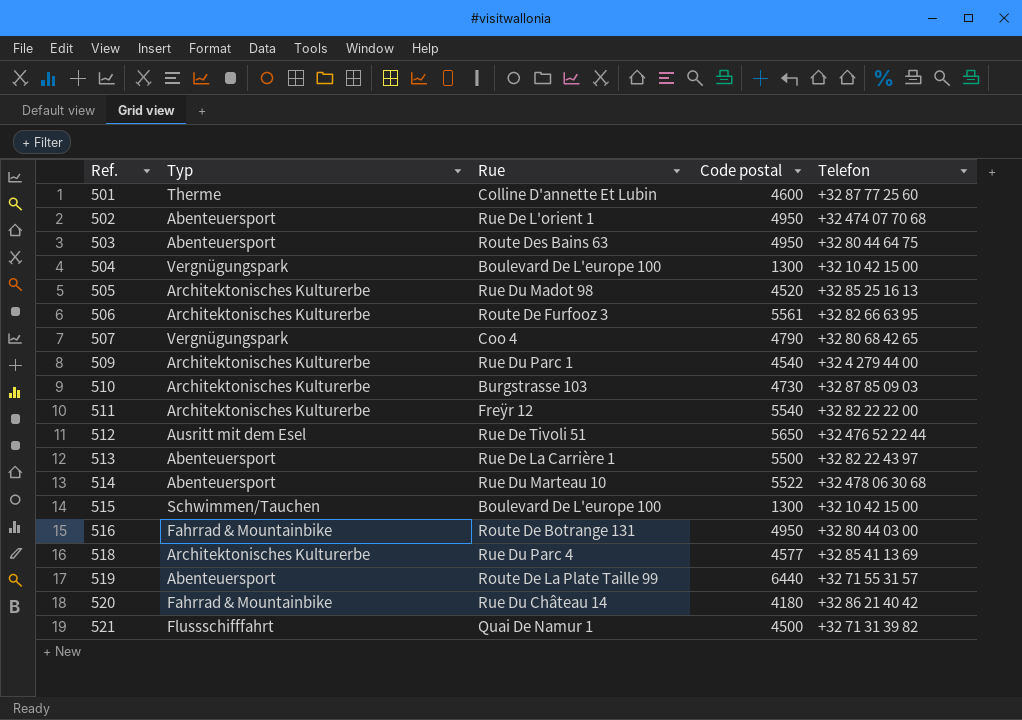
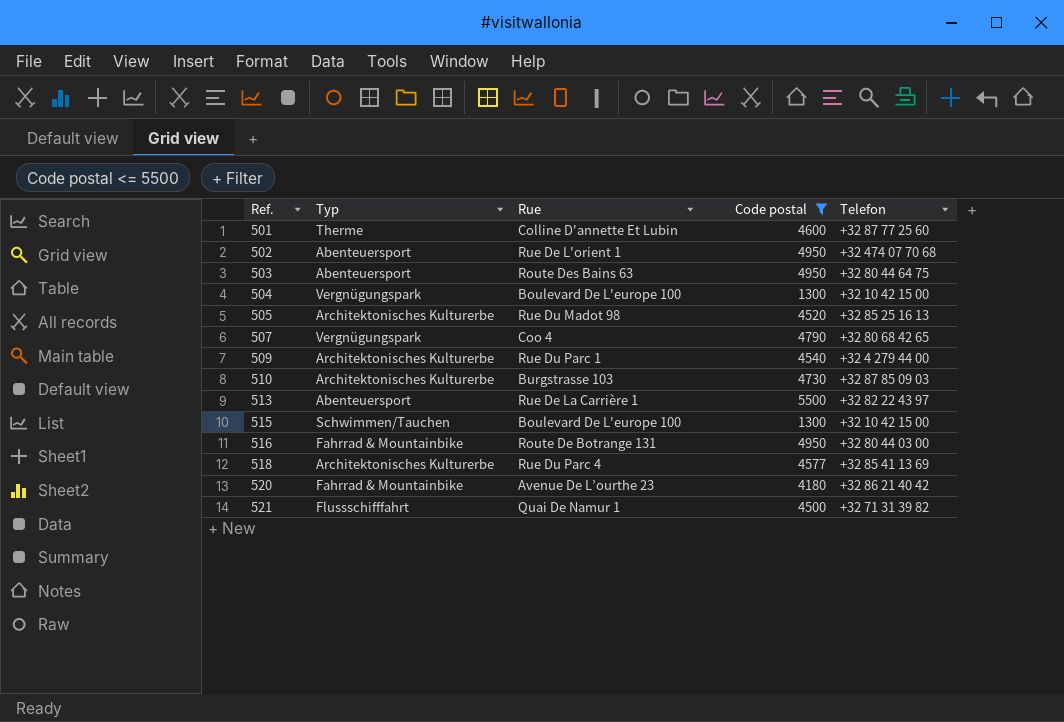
filter: none -> Code postal <= 5500
520 | Rue: Rue Du Château 14 -> Avenue De L’ourthe 23

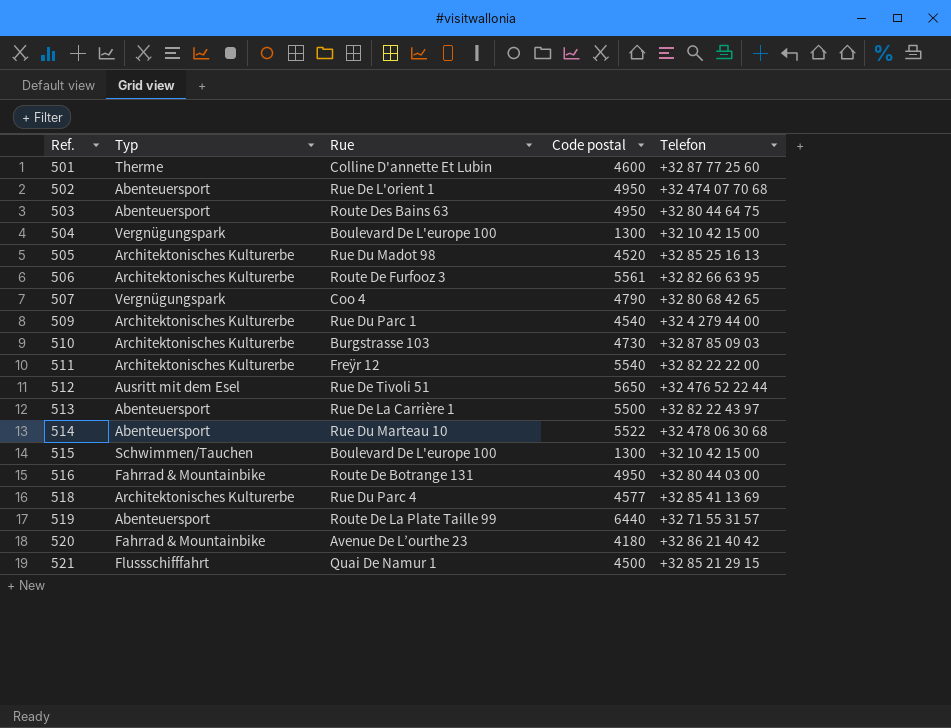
filter: Code postal <= 5500 -> none
521 | Telefon: +32 71 31 39 82 -> +32 85 21 29 15

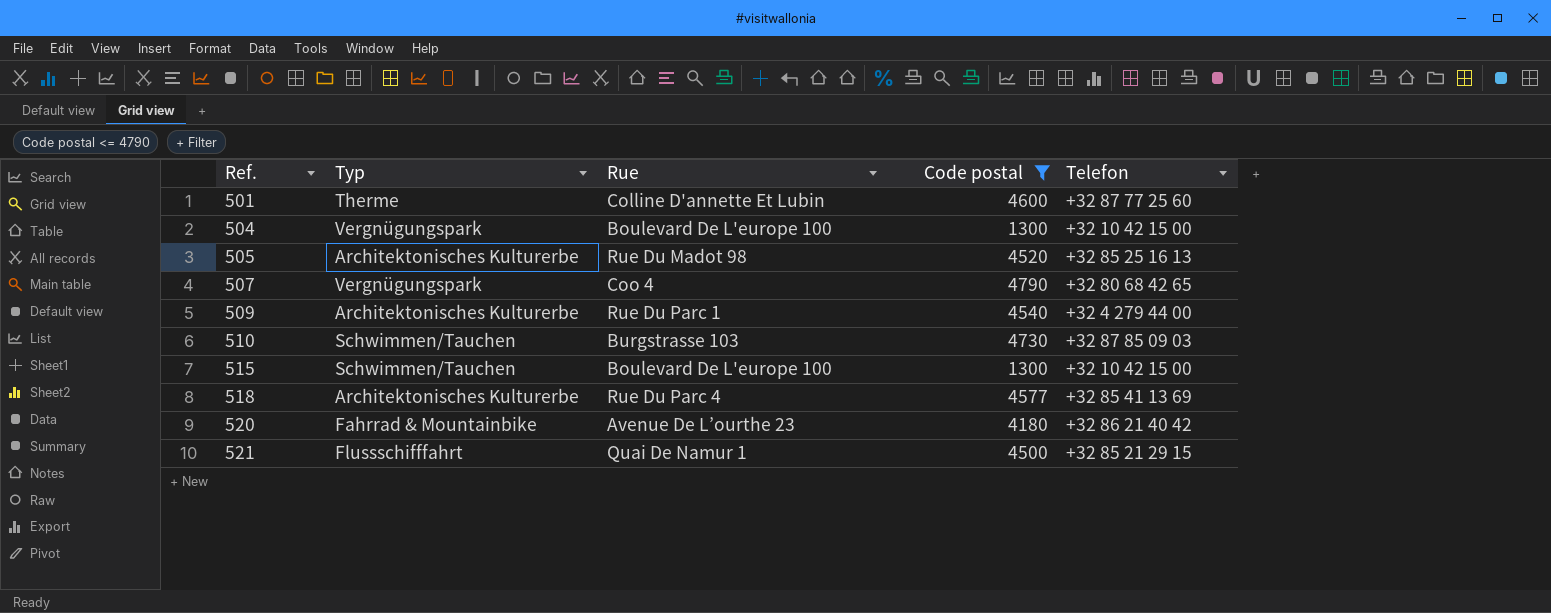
filter: none -> Code postal <= 4790
510 | Typ: Architektonisches Kulturerbe -> Schwimmen/Tauchen

